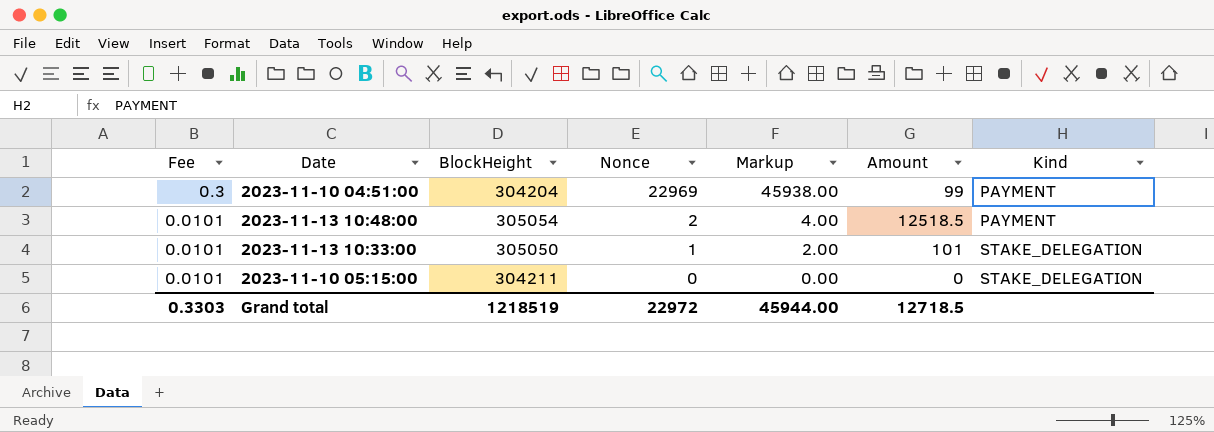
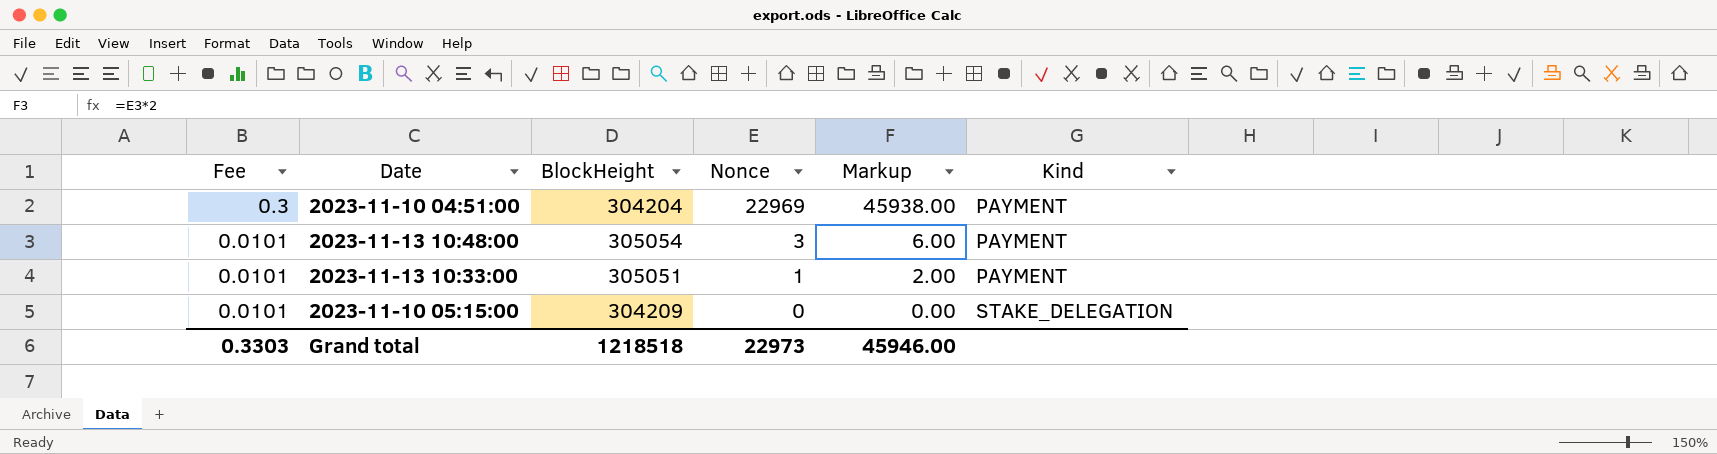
column Amount | position: 6 -> none
2023-11-13 10:48:00 | Nonce: 2 -> 3
2023-11-13 10:48:00 | Markup: 4.00 -> 6.00
2023-11-13 10:33:00 | BlockHeight: 305050 -> 305051
2023-11-13 10:33:00 | Kind: STAKE_DELEGATION -> PAYMENT
2023-11-10 05:15:00 | BlockHeight: 304211 -> 304209
Grand total | BlockHeight: 1218519 -> 1218518
Grand total | Nonce: 22972 -> 22973
Grand total | Markup: 45944.00 -> 45946.00

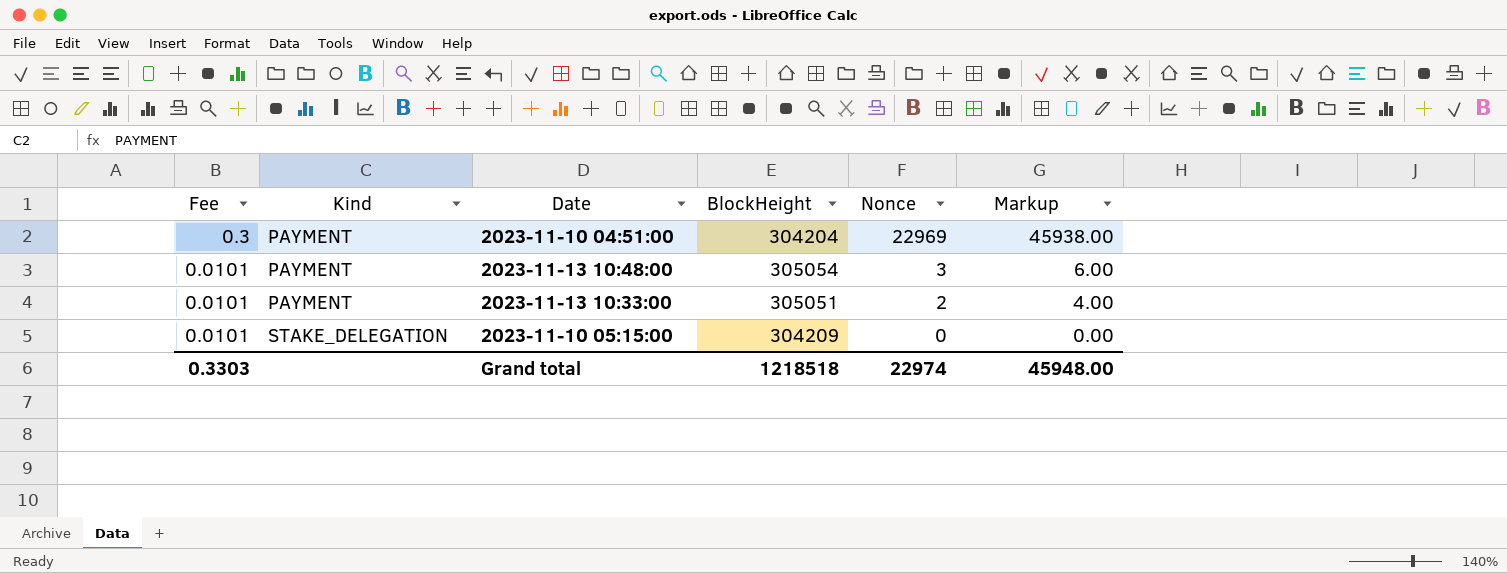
column Kind | position: 6 -> 2
2023-11-13 10:33:00 | Nonce: 1 -> 2
2023-11-13 10:33:00 | Markup: 2.00 -> 4.00
Grand total | Nonce: 22973 -> 22974
Grand total | Markup: 45946.00 -> 45948.00

